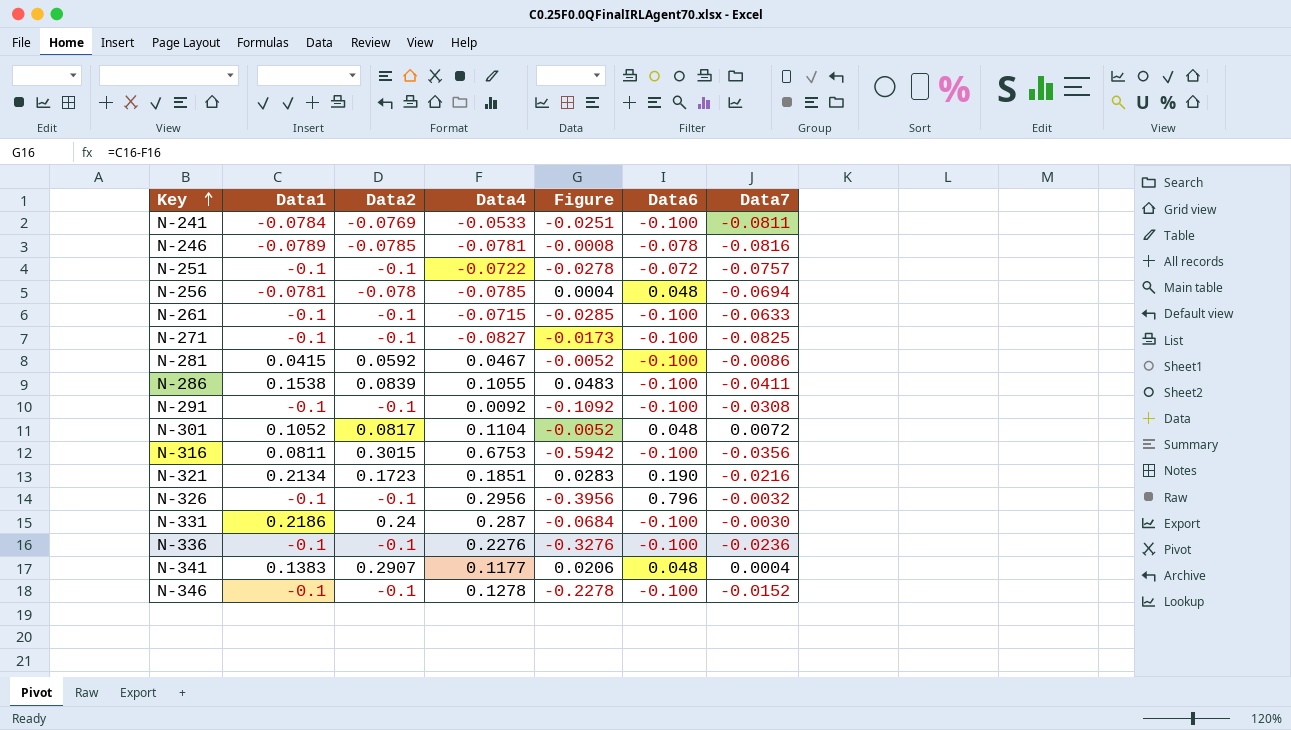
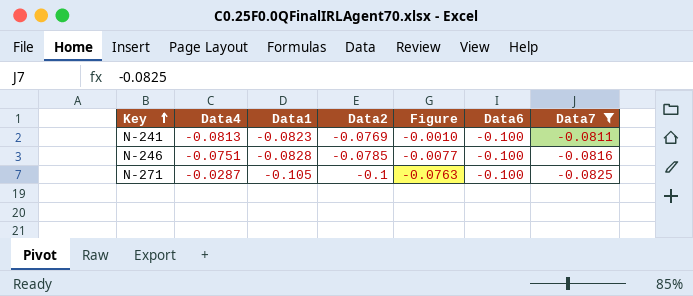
filter: none -> Data7 <= -0.0811
column Data4 | position: 4 -> 2
N-241 | Data4: -0.0533 -> -0.0813
N-241 | Data1: -0.0784 -> -0.0823
N-241 | Figure: -0.0251 -> -0.0010
N-246 | Data4: -0.0781 -> -0.0751
N-246 | Data1: -0.0789 -> -0.0828
N-246 | Figure: -0.0008 -> -0.0077
N-246 | Data6: -0.078 -> -0.100
N-271 | Data4: -0.0827 -> -0.0287
N-271 | Data1: -0.1 -> -0.105
N-271 | Figure: -0.0173 -> -0.0763

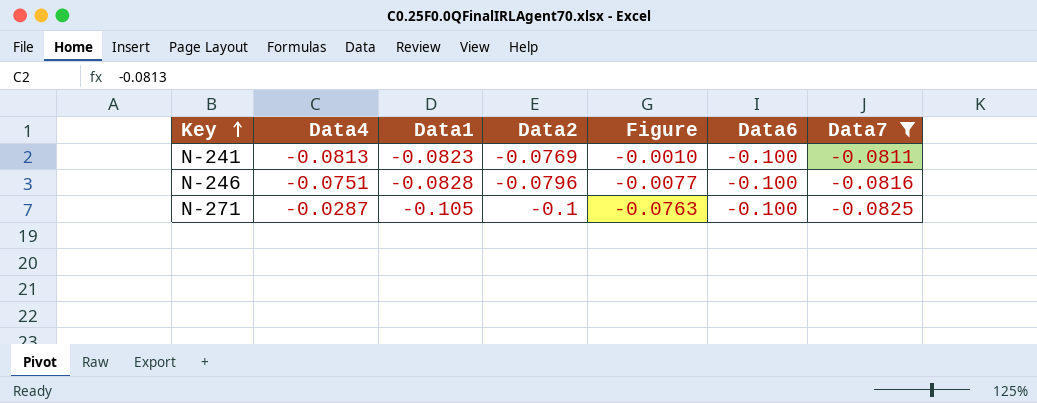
N-246 | Data2: -0.0785 -> -0.0796

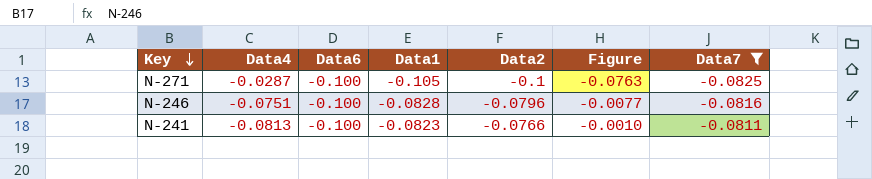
row order: Key ascending -> Key descending
column Data6 | position: 6 -> 3
N-241 | Data2: -0.0769 -> -0.0766

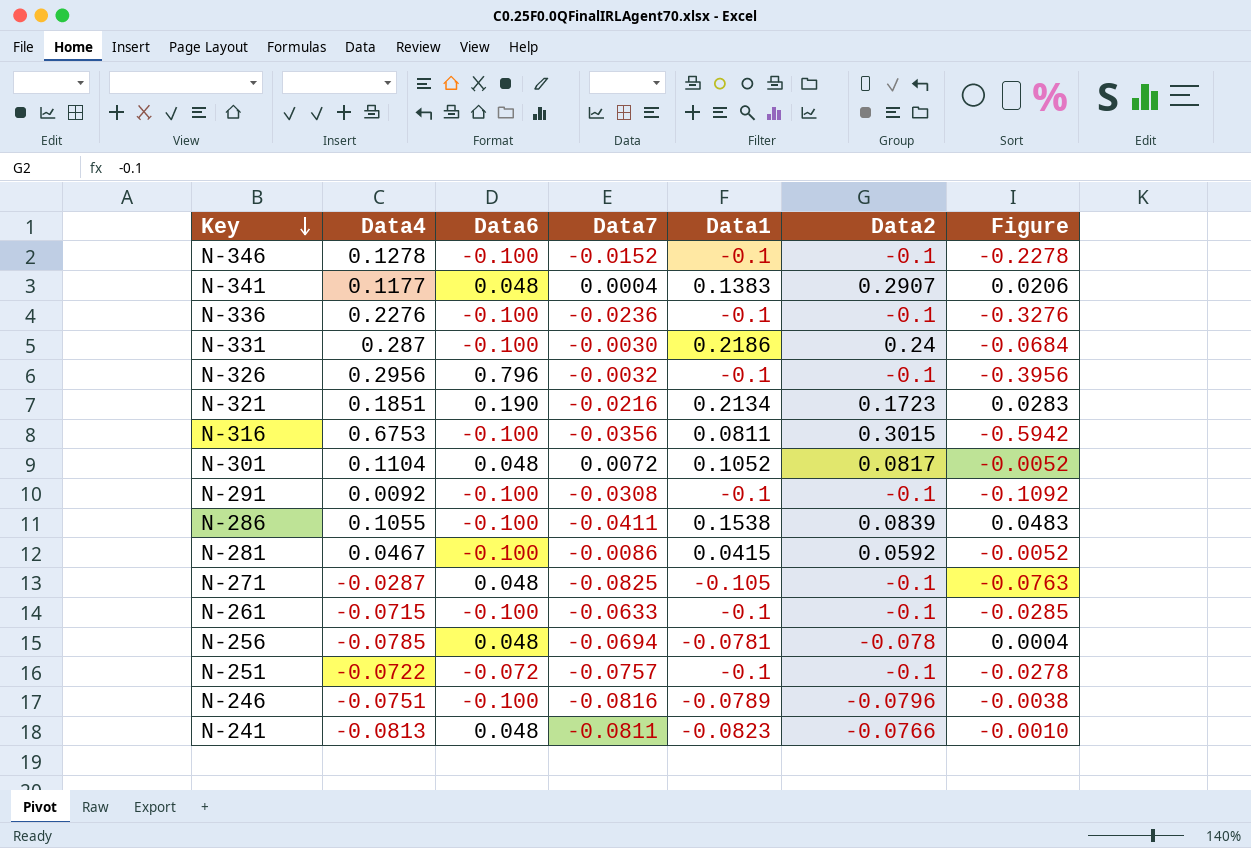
filter: Data7 <= -0.0811 -> none
column Data7 | position: 7 -> 4
N-271 | Data6: -0.100 -> 0.048
N-246 | Data1: -0.0828 -> -0.0789
N-246 | Figure: -0.0077 -> -0.0038
N-241 | Data6: -0.100 -> 0.048

